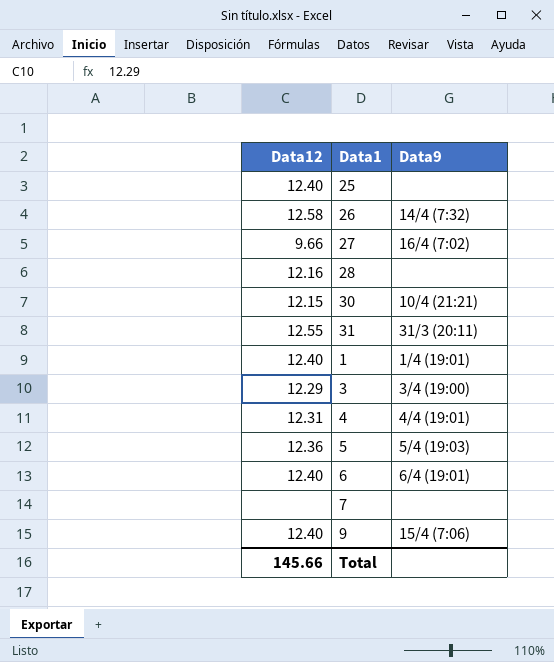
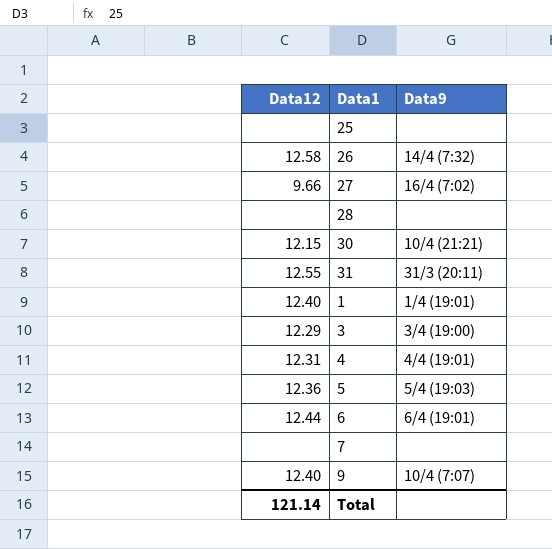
25 | Data12: 12.40 -> none
28 | Data12: 12.16 -> none
6 | Data12: 12.40 -> 12.44
9 | Data9: 15/4 (7:06) -> 10/4 (7:07)
Total | Data12: 145.66 -> 121.14

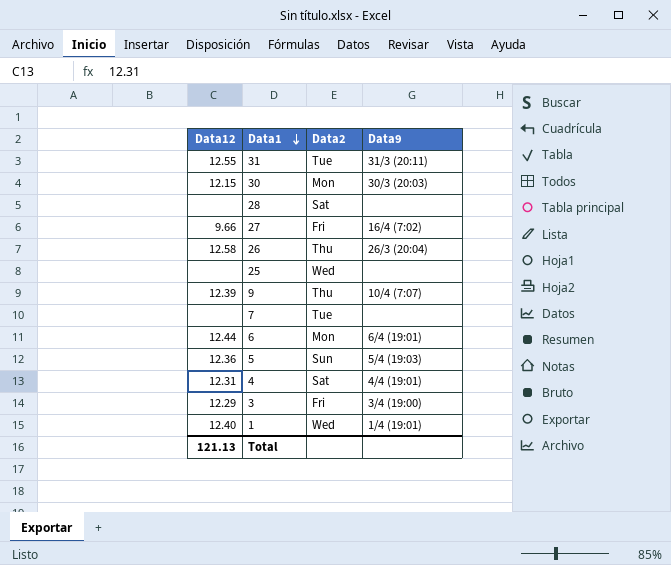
row order: none -> Data1 descending
column Data2 | position: none -> 3
30 | Data9: 10/4 (21:21) -> 30/3 (20:03)
26 | Data9: 14/4 (7:32) -> 26/3 (20:04)
9 | Data12: 12.40 -> 12.39
Total | Data12: 121.14 -> 121.13

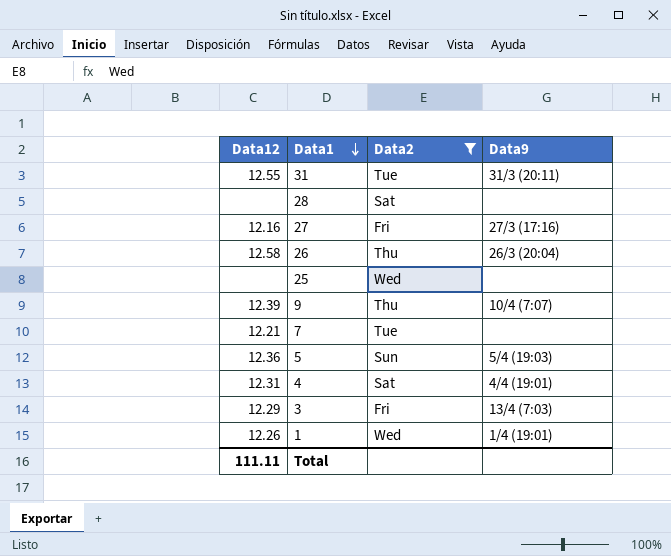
filter: none -> Data2 != Mon
27 | Data12: 9.66 -> 12.16
27 | Data9: 16/4 (7:02) -> 27/3 (17:16)
7 | Data12: none -> 12.21
3 | Data9: 3/4 (19:00) -> 13/4 (7:03)
1 | Data12: 12.40 -> 12.26
Total | Data12: 121.13 -> 111.11

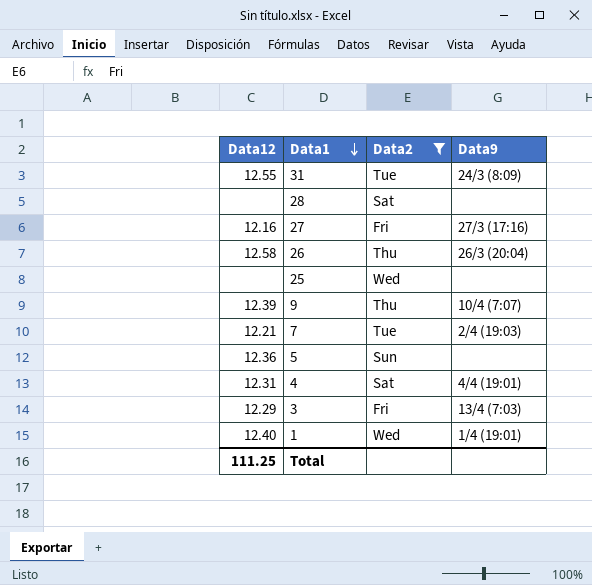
31 | Data9: 31/3 (20:11) -> 24/3 (8:09)
7 | Data9: none -> 2/4 (19:03)
5 | Data9: 5/4 (19:03) -> none
1 | Data12: 12.26 -> 12.40
Total | Data12: 111.11 -> 111.25

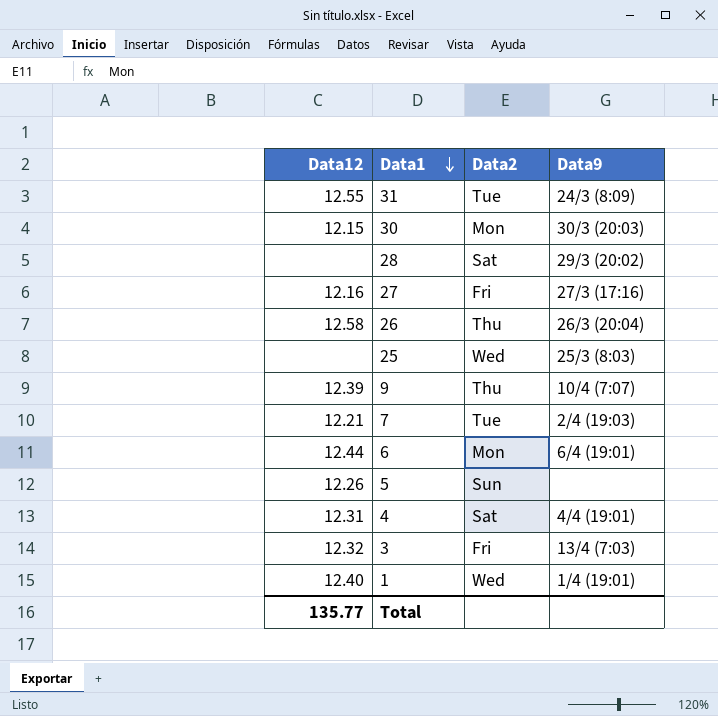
filter: Data2 != Mon -> none
28 | Data9: none -> 29/3 (20:02)
25 | Data9: none -> 25/3 (8:03)
5 | Data12: 12.36 -> 12.26
3 | Data12: 12.29 -> 12.32
Total | Data12: 111.25 -> 135.77

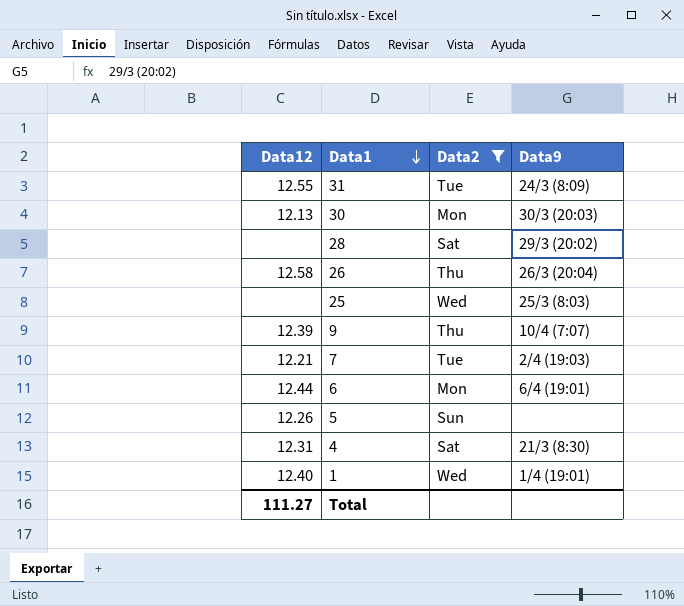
filter: none -> Data2 != Fri
30 | Data12: 12.15 -> 12.13
4 | Data9: 4/4 (19:01) -> 21/3 (8:30)
Total | Data12: 135.77 -> 111.27

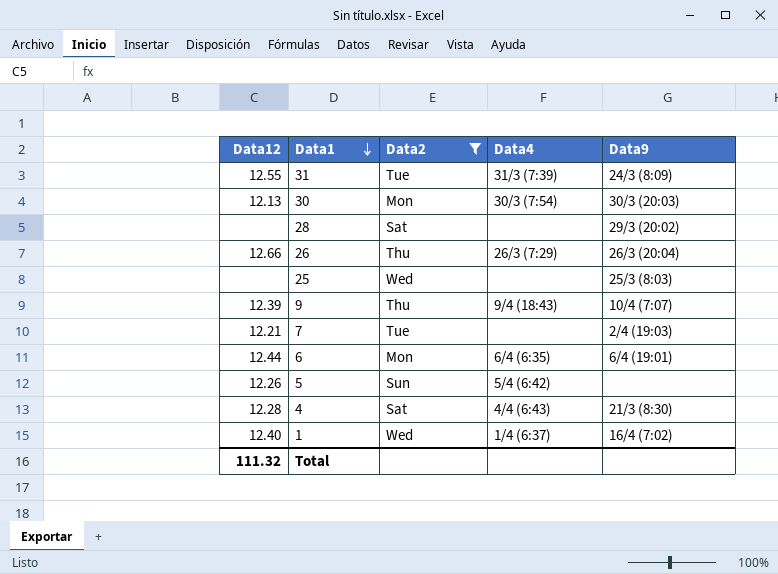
column Data4 | position: none -> 4
26 | Data12: 12.58 -> 12.66
4 | Data12: 12.31 -> 12.28
1 | Data9: 1/4 (19:01) -> 16/4 (7:02)
Total | Data12: 111.27 -> 111.32

